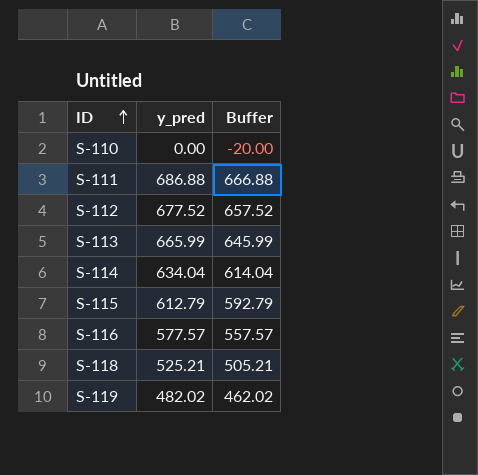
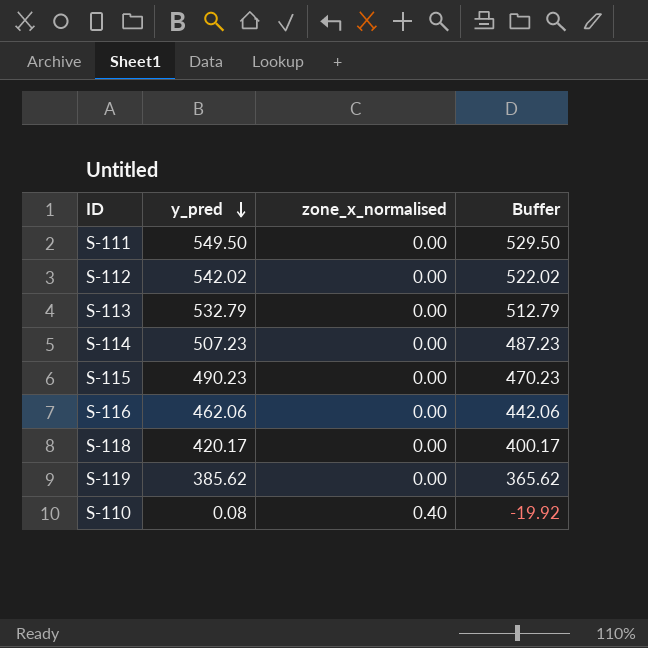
row order: ID ascending -> y_pred descending
column zone_x_normalised | position: none -> 3
S-111 | y_pred: 686.88 -> 549.50
S-111 | Buffer: 666.88 -> 529.50
S-112 | y_pred: 677.52 -> 542.02
S-112 | Buffer: 657.52 -> 522.02
S-113 | y_pred: 665.99 -> 532.79
S-113 | Buffer: 645.99 -> 512.79
S-114 | y_pred: 634.04 -> 507.23
S-114 | Buffer: 614.04 -> 487.23
S-115 | y_pred: 612.79 -> 490.23
S-115 | Buffer: 592.79 -> 470.23
S-116 | y_pred: 577.57 -> 462.06
S-116 | Buffer: 557.57 -> 442.06
S-118 | y_pred: 525.21 -> 420.17
S-118 | Buffer: 505.21 -> 400.17
S-119 | y_pred: 482.02 -> 385.62
S-119 | Buffer: 462.02 -> 365.62
S-110 | y_pred: 0.00 -> 0.08
S-110 | Buffer: -20.00 -> -19.92

